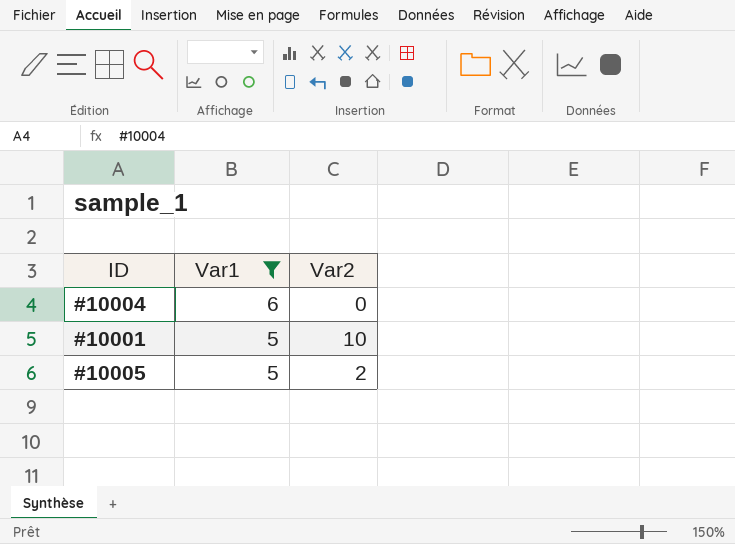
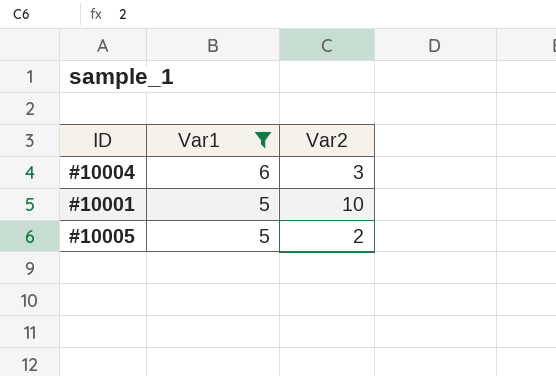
#10004 | Var2: 0 -> 3

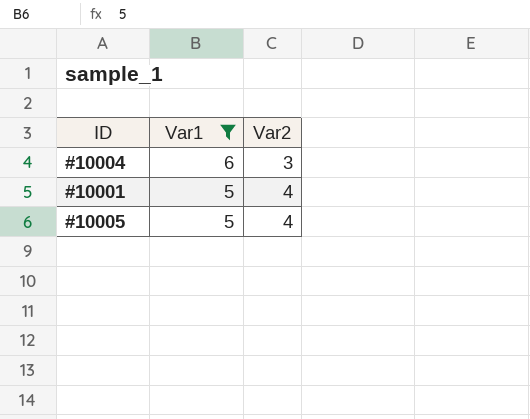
#10001 | Var2: 10 -> 4
#10005 | Var2: 2 -> 4

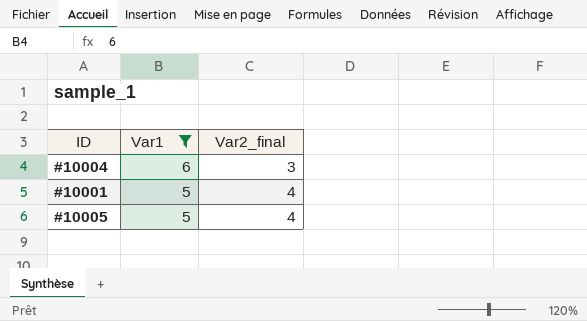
column name: Var2 -> Var2_final

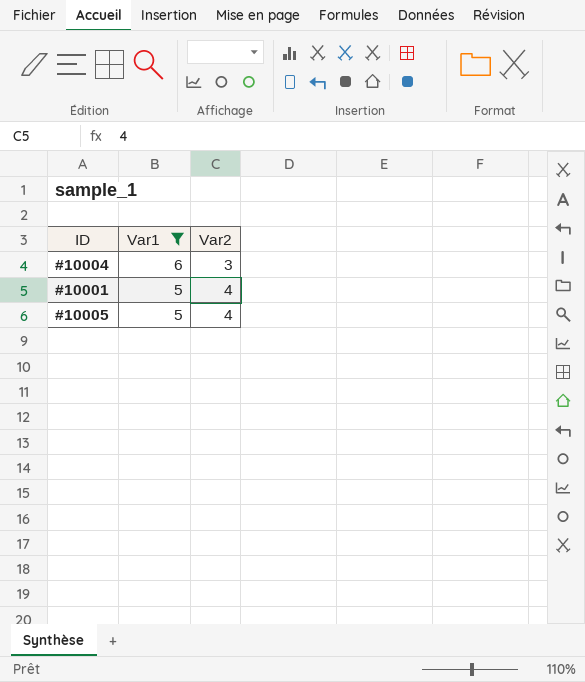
column name: Var2_final -> Var2

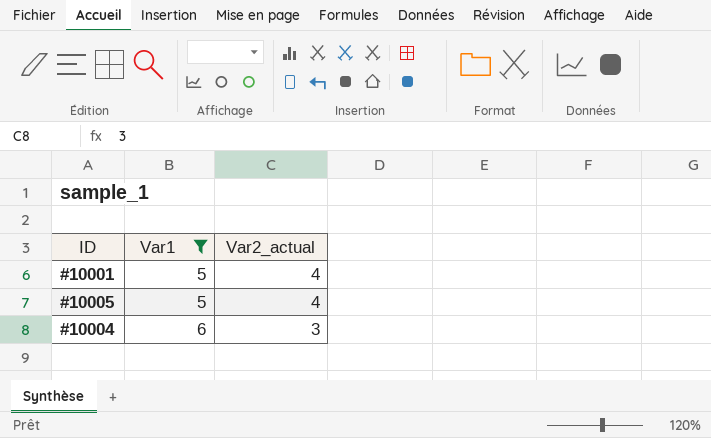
row order: Var1 descending -> Var1 ascending
column name: Var2 -> Var2_actual

